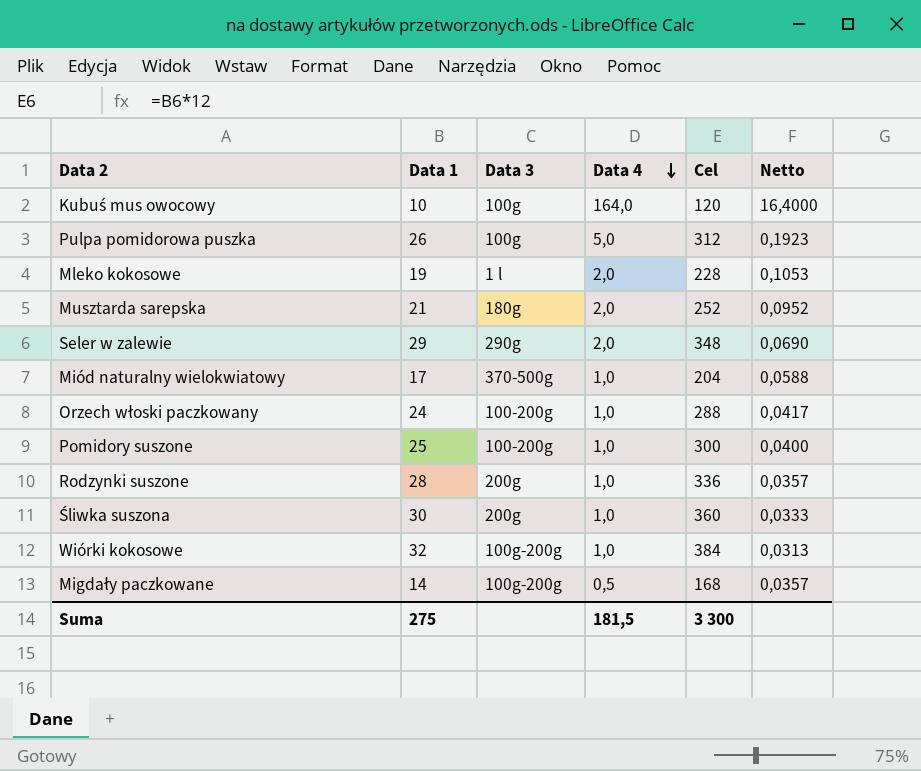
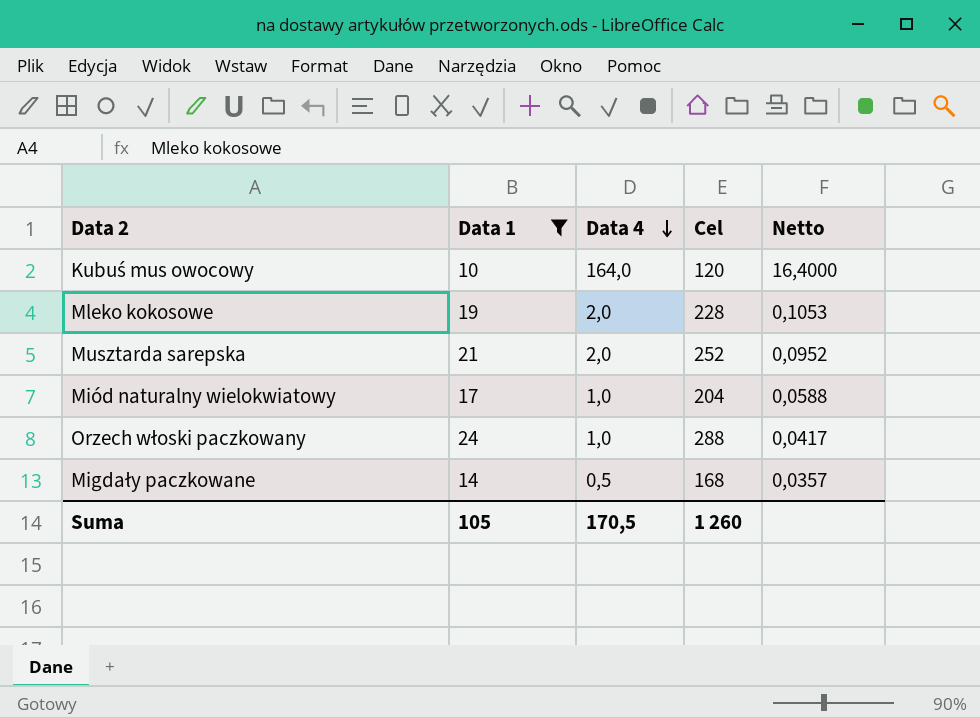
filter: none -> Data 1 <= 24
column Data 3 | position: 3 -> none
Suma | Data 1: 275 -> 105
Suma | Data 4: 181,5 -> 170,5
Suma | Cel: 3 300 -> 1 260

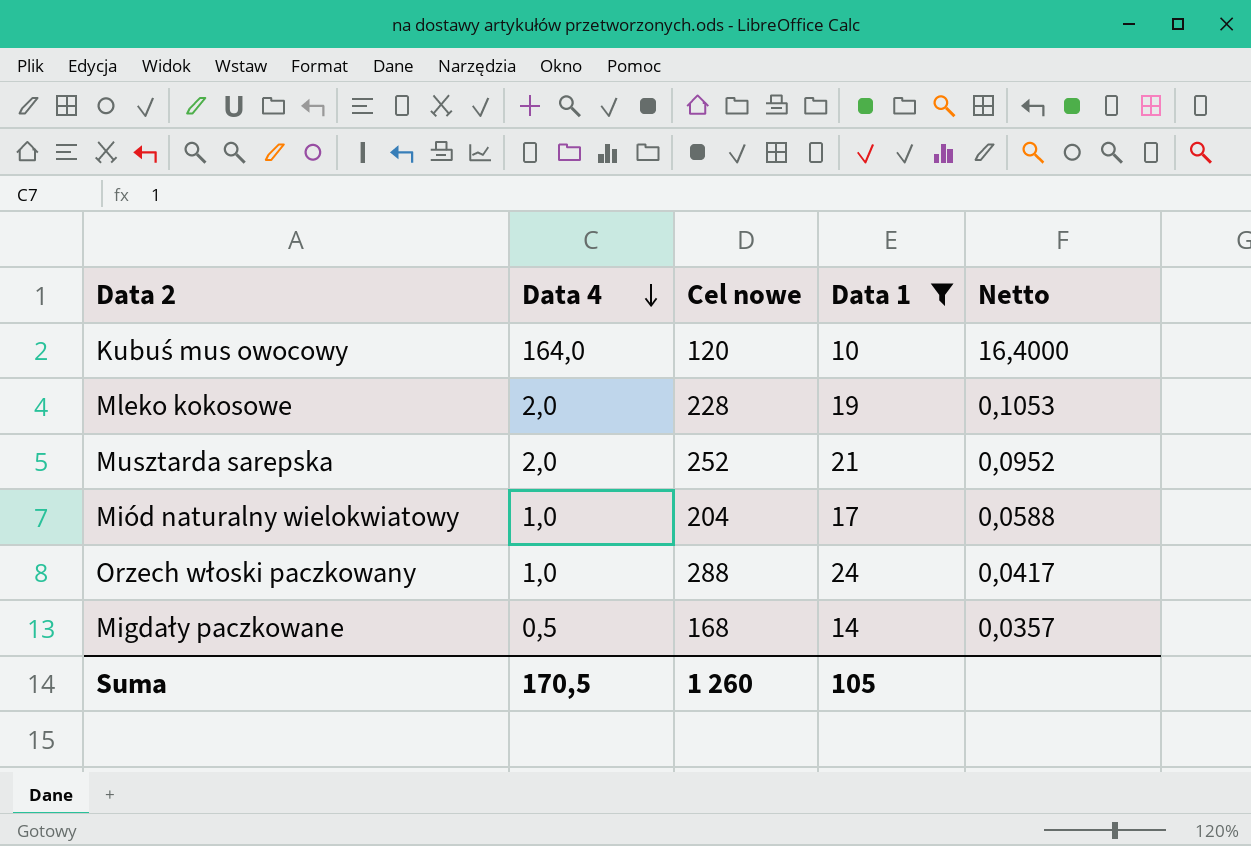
column name: Cel -> Cel nowe
column Data 1 | position: 2 -> 4

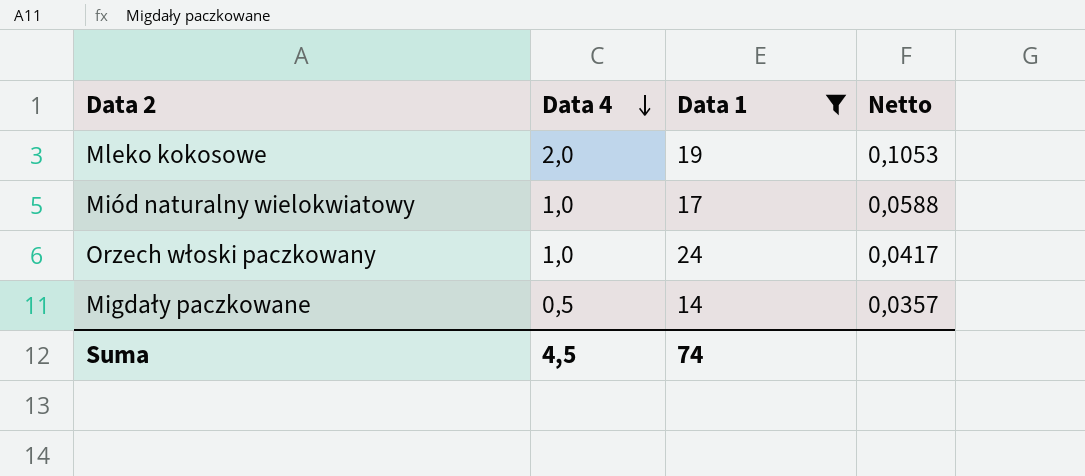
column Cel nowe | formula: [Data 1] * 12 -> none
row Kubuś mus owocowy: 164,0 | 120 | 10 | 16,4000 -> none
row Musztarda sarepska: 2,0 | 252 | 21 | 0,0952 -> none
Suma | Data 4: 170,5 -> 4,5
Suma | Data 1: 105 -> 74

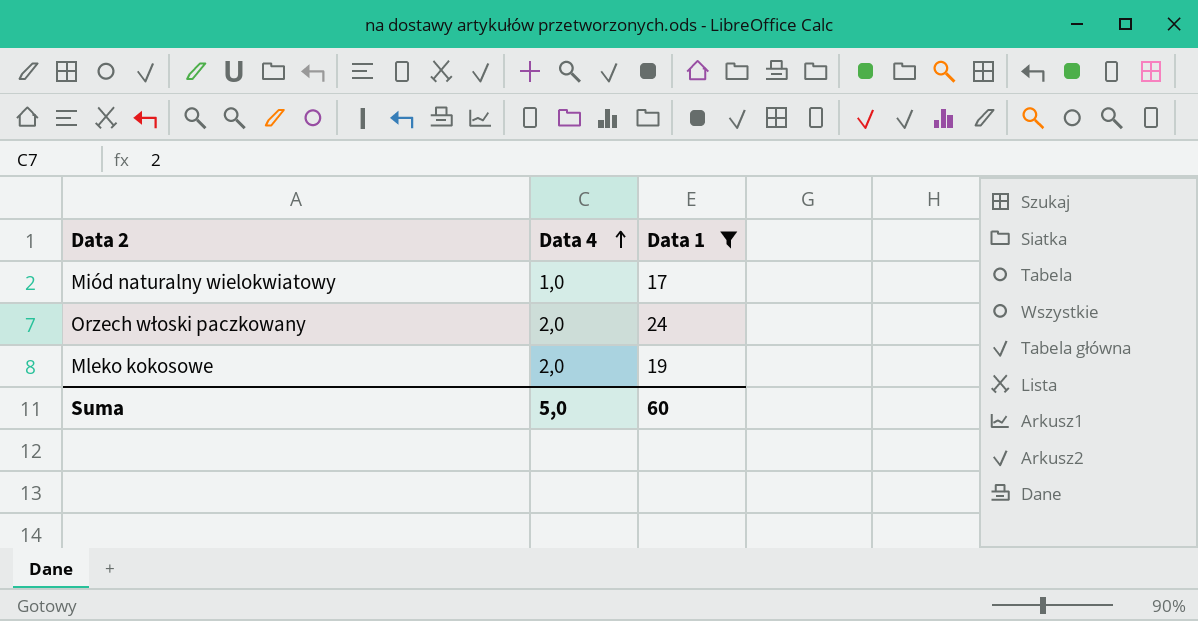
row order: Data 4 descending -> Data 4 ascending
column Netto | formula: [Data 4] / [Data 1] -> none
row Migdały paczkowane: 0,5 | 14 | 0,0357 -> none
Orzech włoski paczkowany | Data 4: 1,0 -> 2,0
Suma | Data 4: 4,5 -> 5,0
Suma | Data 1: 74 -> 60

